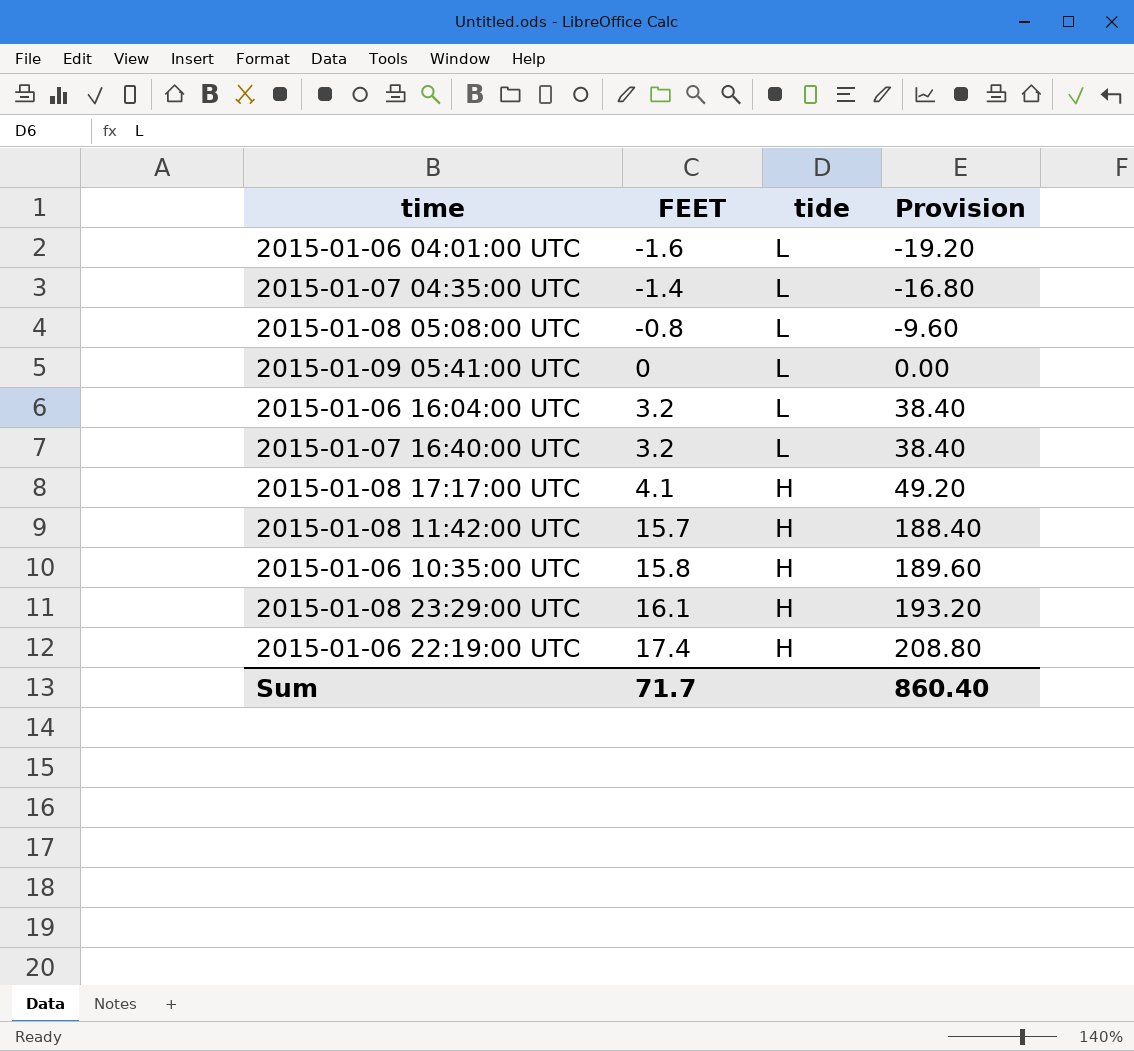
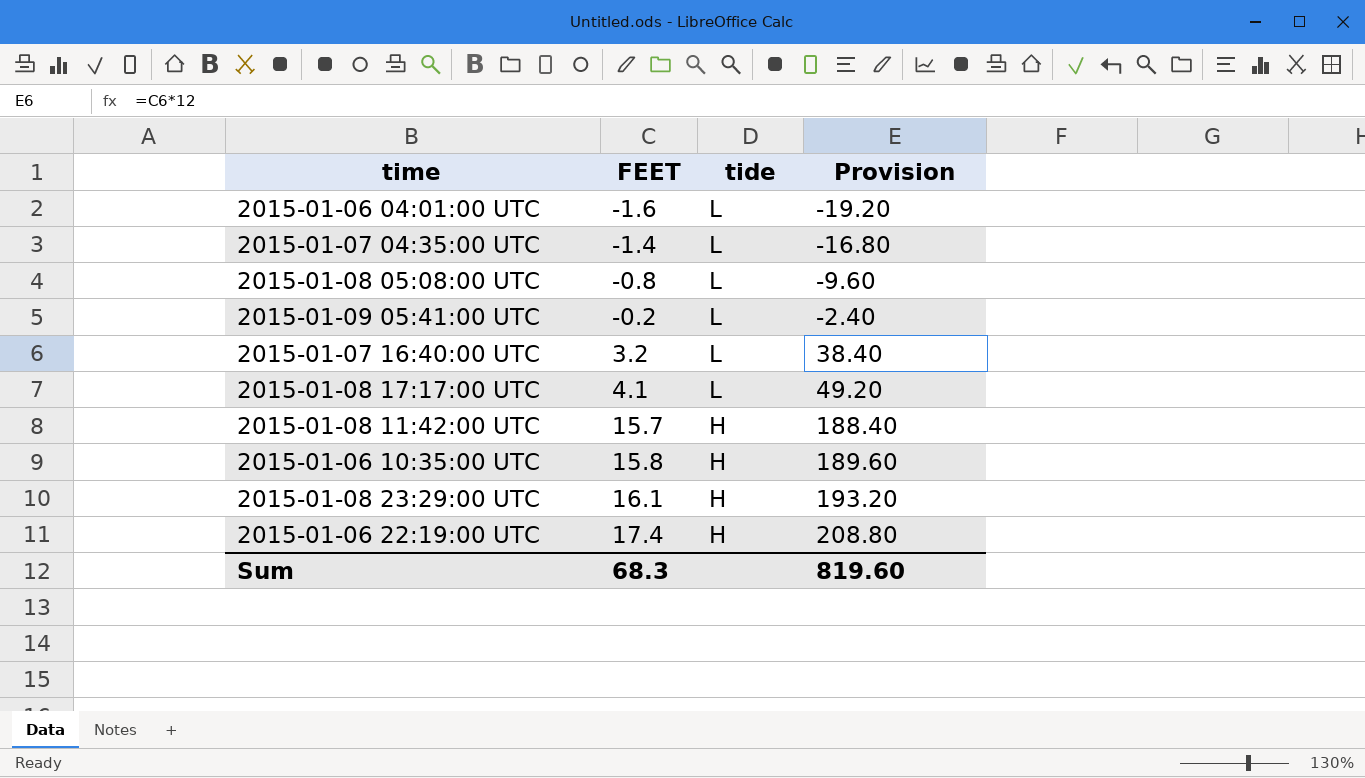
row 2015-01-06 16:04:00 UTC: 3.2 | L | 38.40 -> none
2015-01-09 05:41:00 UTC | FEET: 0 -> -0.2
2015-01-09 05:41:00 UTC | Provision: 0.00 -> -2.40
2015-01-08 17:17:00 UTC | tide: H -> L
Sum | FEET: 71.7 -> 68.3
Sum | Provision: 860.40 -> 819.60

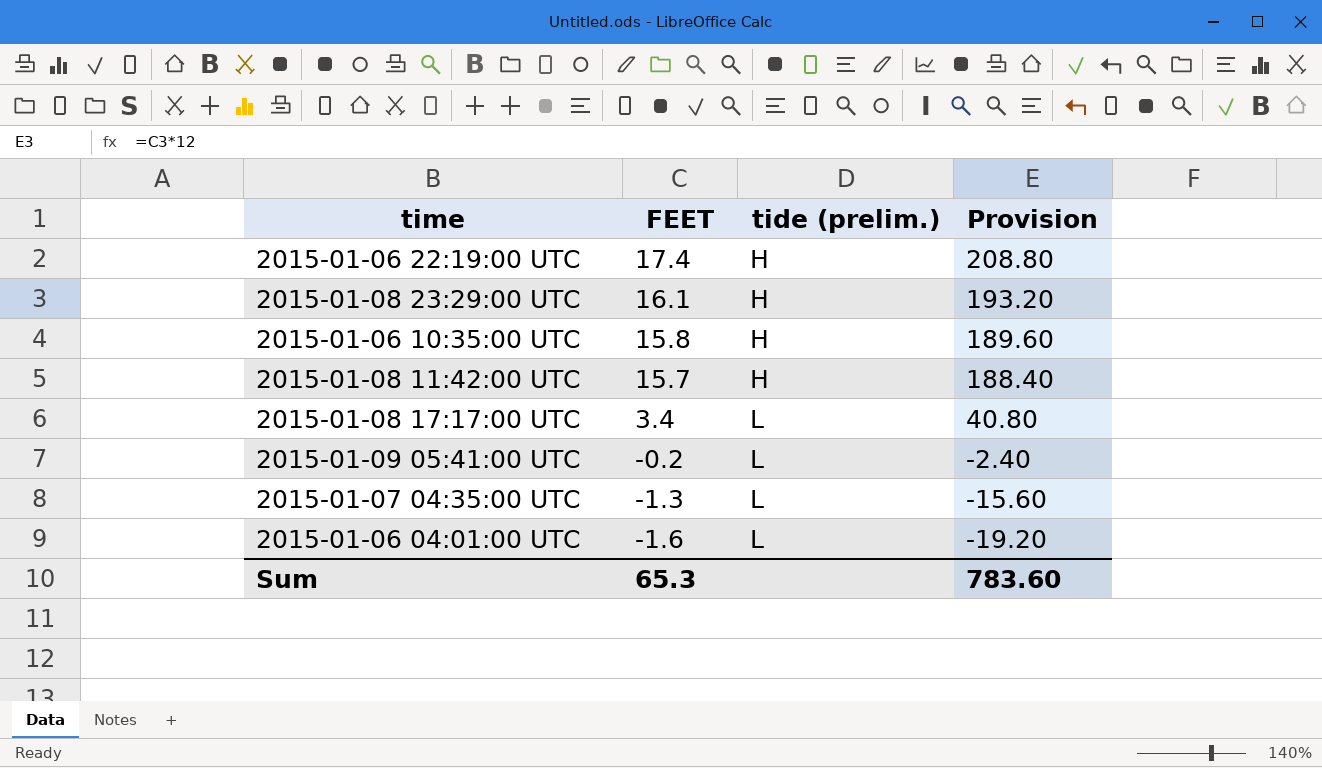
row order: FEET ascending -> FEET descending
column name: tide -> tide (prelim.)
row 2015-01-08 05:08:00 UTC: -0.8 | L | -9.60 -> none
row 2015-01-07 16:40:00 UTC: 3.2 | L | 38.40 -> none
2015-01-08 17:17:00 UTC | FEET: 4.1 -> 3.4
2015-01-08 17:17:00 UTC | Provision: 49.20 -> 40.80
2015-01-07 04:35:00 UTC | FEET: -1.4 -> -1.3
2015-01-07 04:35:00 UTC | Provision: -16.80 -> -15.60
Sum | FEET: 68.3 -> 65.3
Sum | Provision: 819.60 -> 783.60

